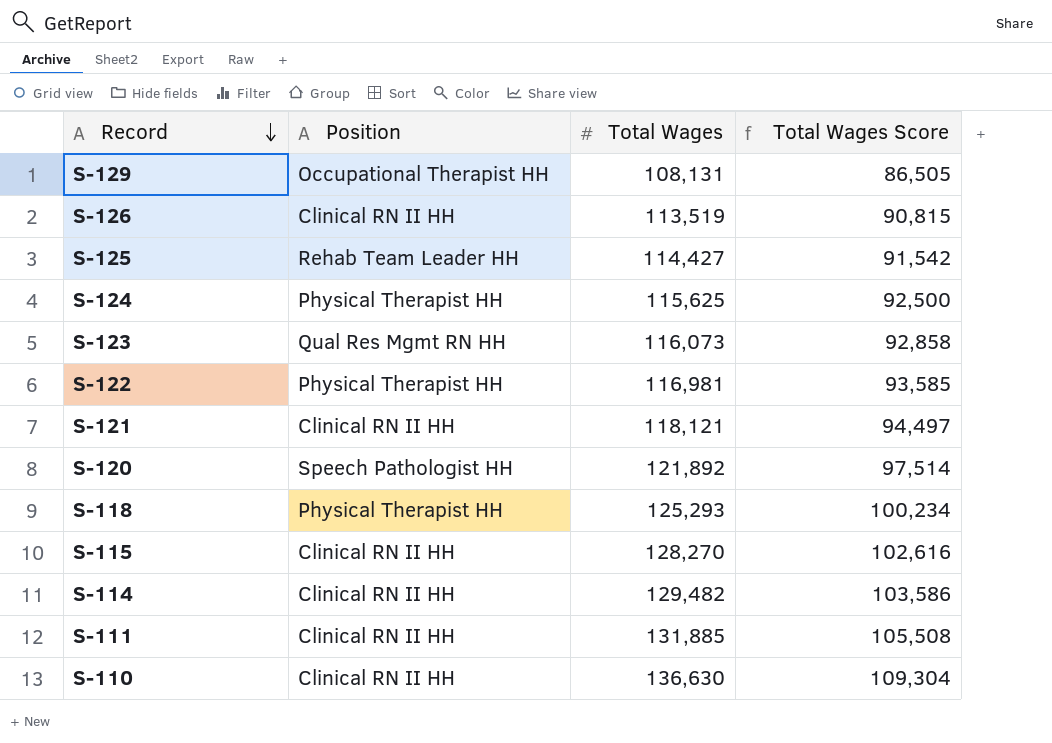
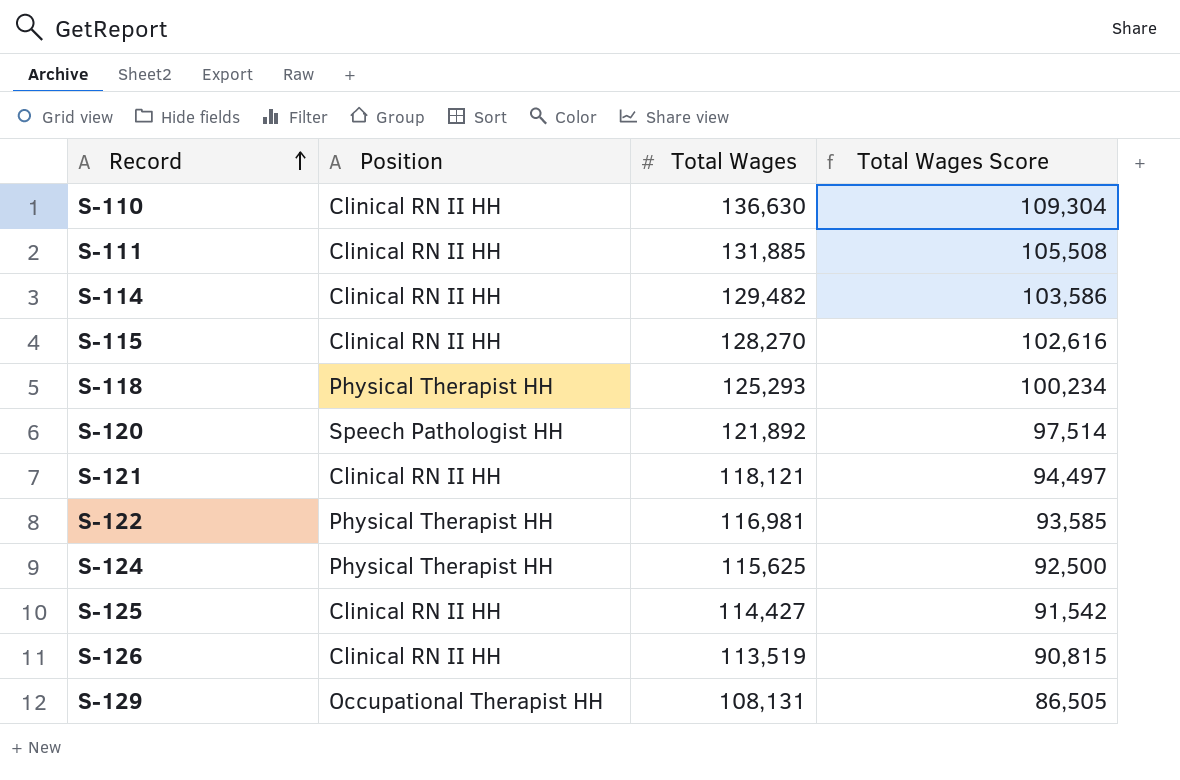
row order: Record descending -> Record ascending
row S-123: Qual Res Mgmt RN HH | 116,073 | 92,858 -> none
S-125 | Position: Rehab Team Leader HH -> Clinical RN II HH

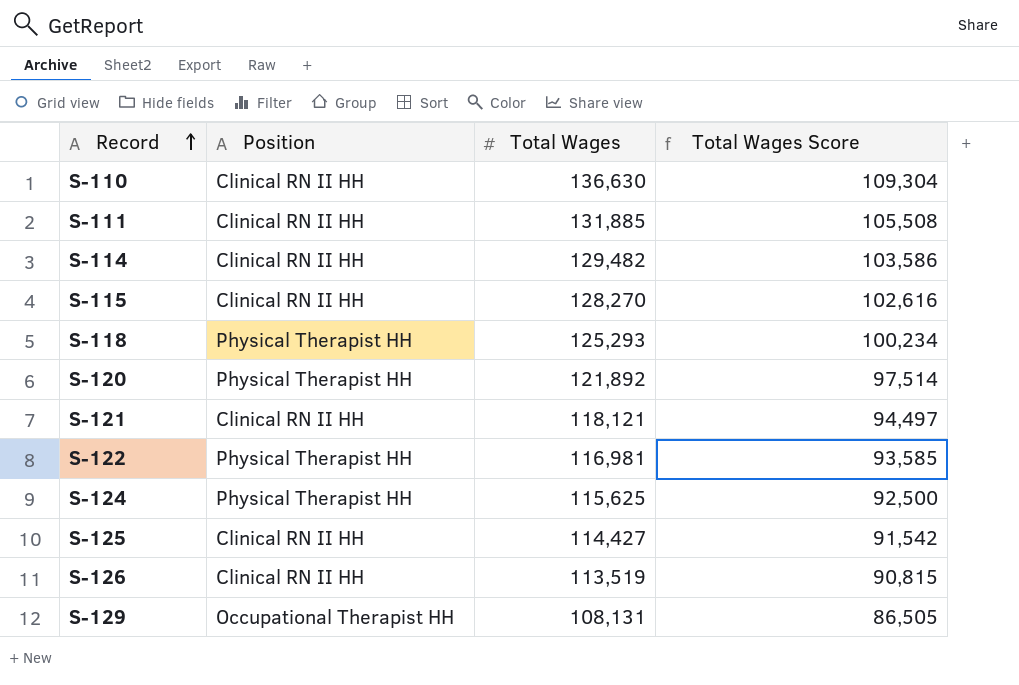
S-120 | Position: Speech Pathologist HH -> Physical Therapist HH

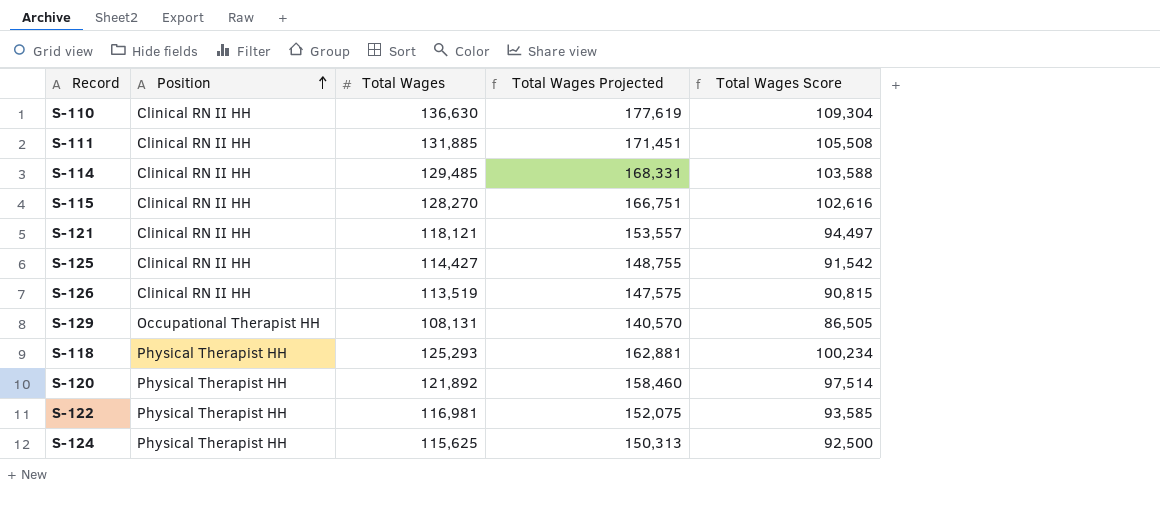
row order: Record ascending -> Position ascending
column Total Wages Projected | formula: none -> [Total Wages] * 1.3
S-114 | Total Wages: 129,482 -> 129,485
S-114 | Total Wages Score: 103,586 -> 103,588

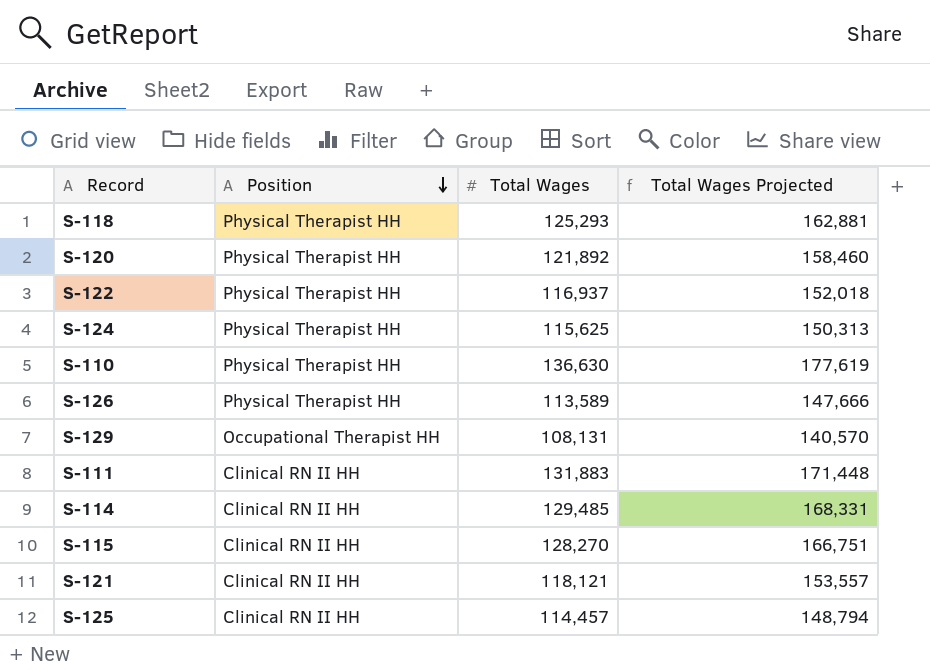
row order: Position ascending -> Position descending
column Total Wages Score | formula: [Total Wages] * 0.8 -> none
S-122 | Total Wages: 116,981 -> 116,937
S-122 | Total Wages Projected: 152,075 -> 152,018
S-110 | Position: Clinical RN II HH -> Physical Therapist HH
S-126 | Position: Clinical RN II HH -> Physical Therapist HH
S-126 | Total Wages: 113,519 -> 113,589
S-126 | Total Wages Projected: 147,575 -> 147,666
S-111 | Total Wages: 131,885 -> 131,883
S-111 | Total Wages Projected: 171,451 -> 171,448
S-125 | Total Wages: 114,427 -> 114,457
S-125 | Total Wages Projected: 148,755 -> 148,794

